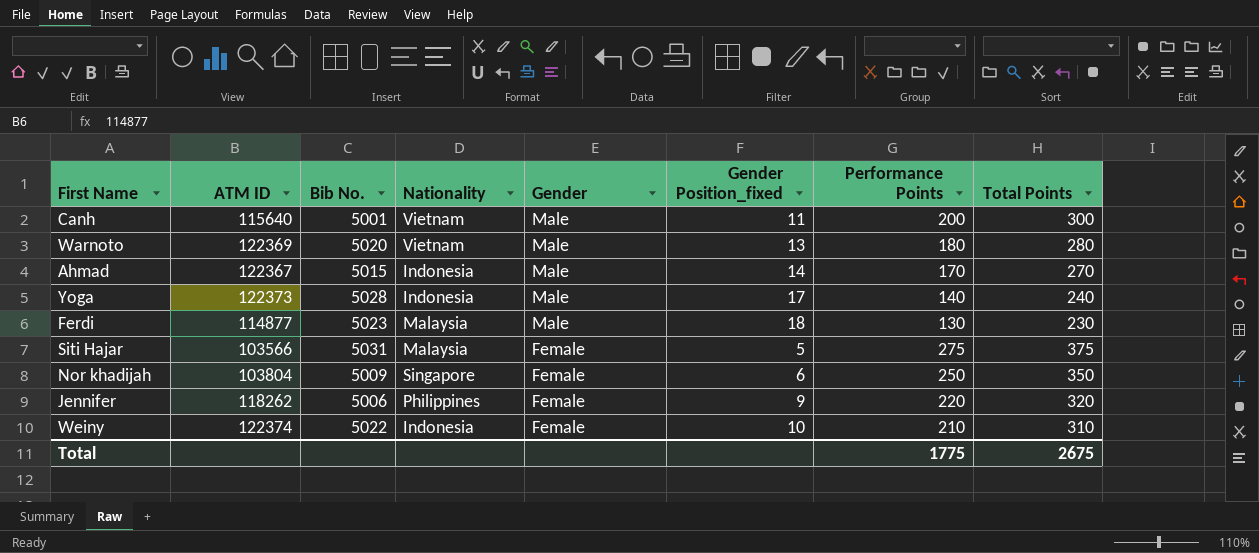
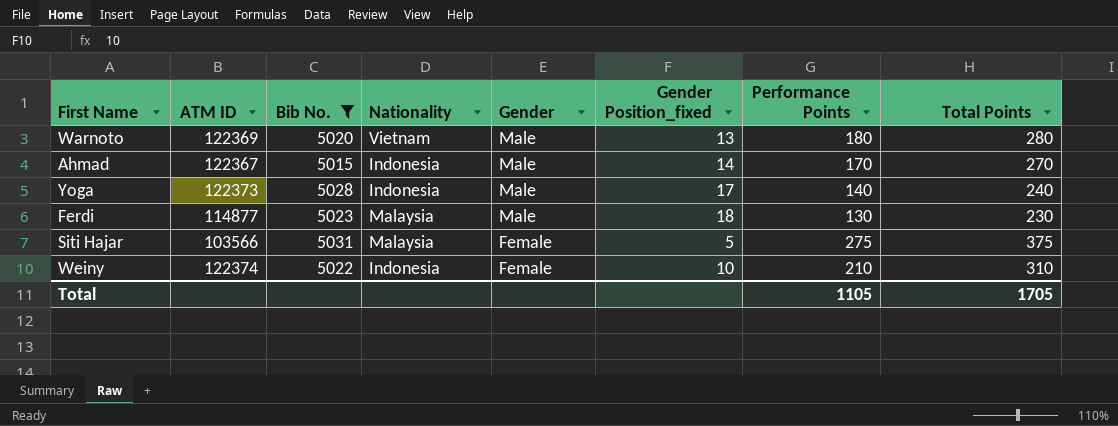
filter: none -> Bib No. >= 5015
Total | Performance Points: 1775 -> 1105
Total | Total Points: 2675 -> 1705

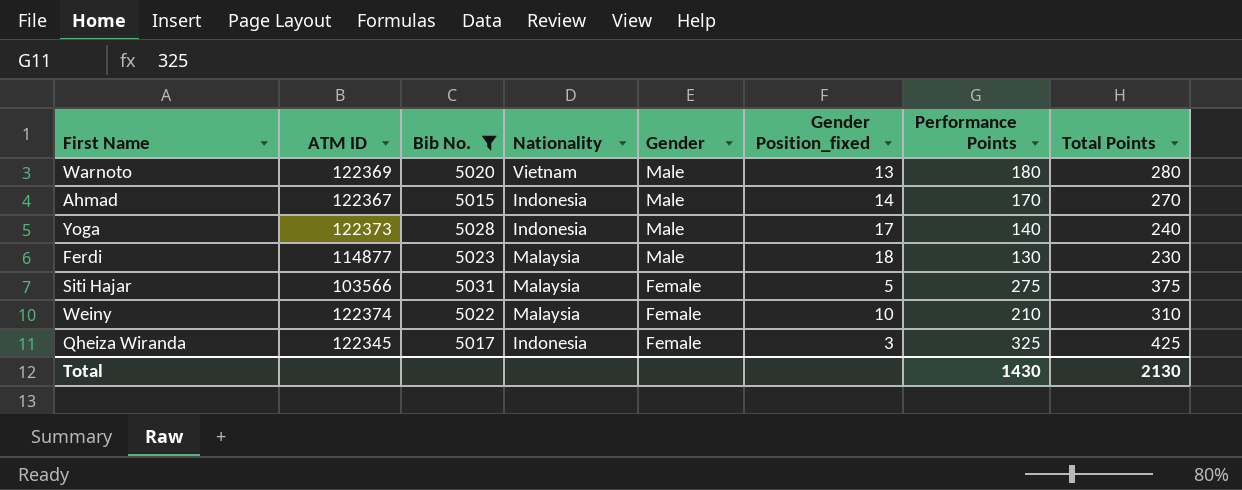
Weiny | Nationality: Indonesia -> Malaysia
row Qheiza Wiranda: none -> 122345 | 5017 | Indonesia | Female | 3 | 325 | 425
Total | Performance Points: 1105 -> 1430
Total | Total Points: 1705 -> 2130

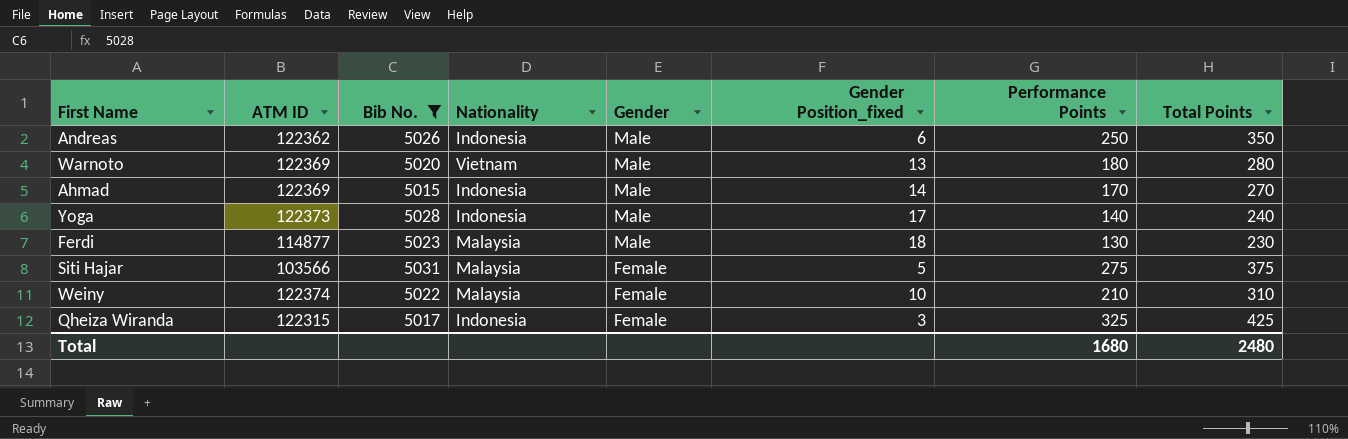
row Andreas: none -> 122362 | 5026 | Indonesia | Male | 6 | 250 | 350
Ahmad | ATM ID: 122367 -> 122369
Qheiza Wiranda | ATM ID: 122345 -> 122315
Total | Performance Points: 1430 -> 1680
Total | Total Points: 2130 -> 2480

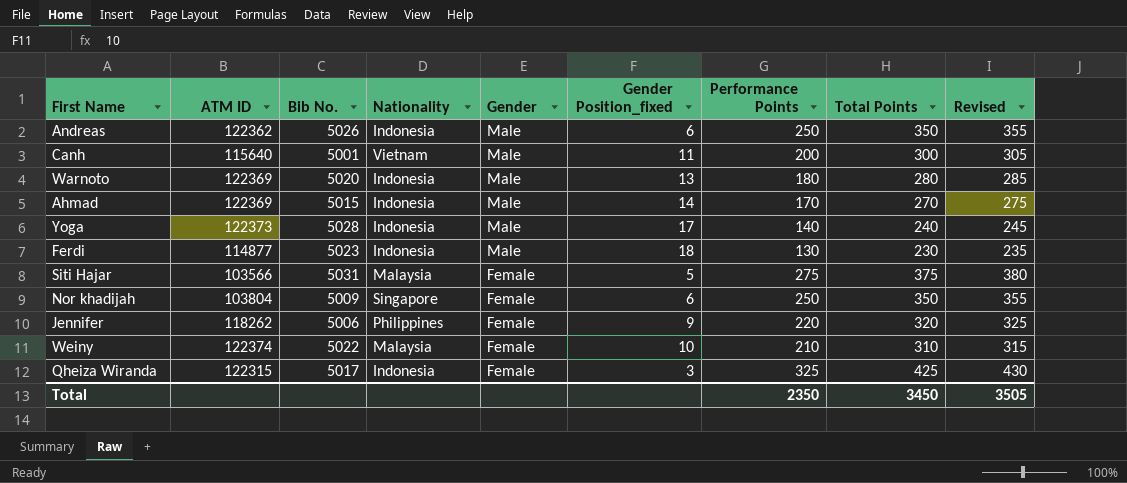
filter: Bib No. >= 5015 -> none
column Revised | formula: none -> [Total Points] + 5
Warnoto | Nationality: Vietnam -> Indonesia
Ferdi | Nationality: Malaysia -> Indonesia
Total | Performance Points: 1680 -> 2350
Total | Total Points: 2480 -> 3450

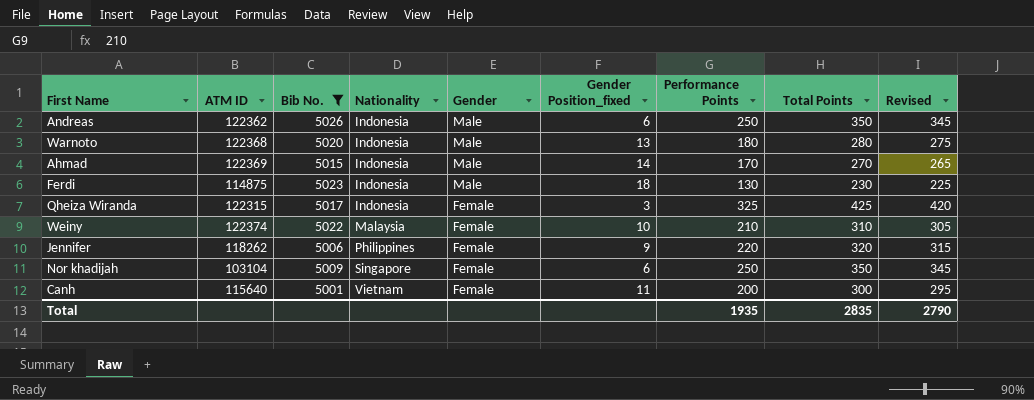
filter: none -> Bib No. <= 5026
row order: Gender descending -> Nationality ascending
column Revised | formula: [Total Points] + 5 -> [Total Points] - 5
Warnoto | ATM ID: 122369 -> 122368
Ferdi | ATM ID: 114877 -> 114875
Nor khadijah | ATM ID: 103804 -> 103104
Canh | Gender: Male -> Female
Total | Performance Points: 2350 -> 1935
Total | Total Points: 3450 -> 2835
Total | Revised: 3505 -> 2790

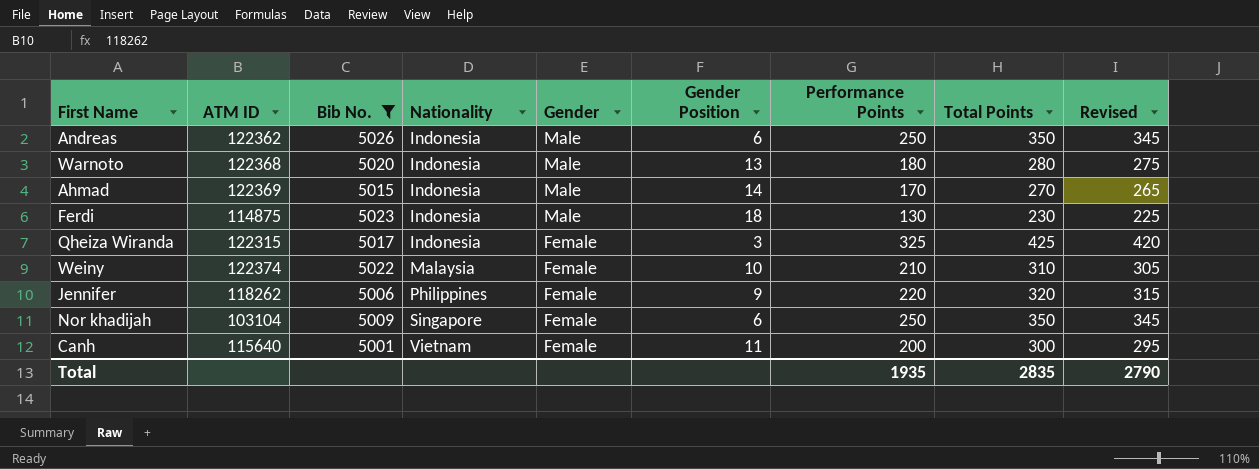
column name: Gender Position_fixed -> Gender Position

